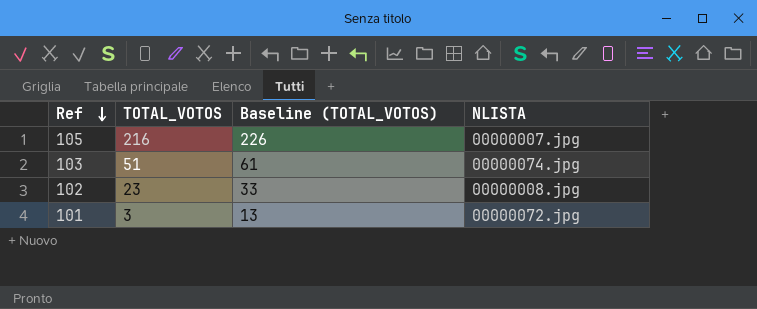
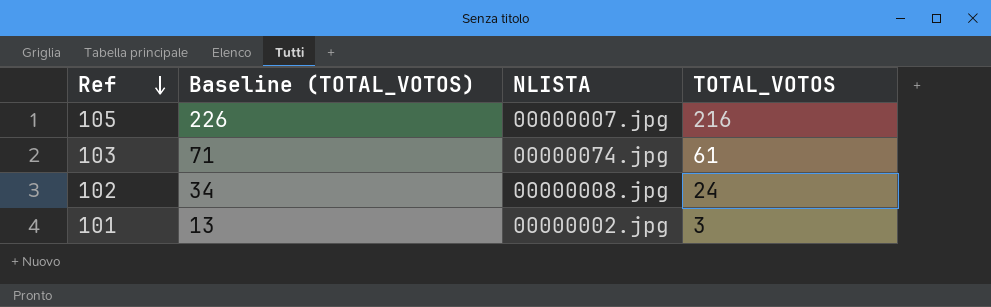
column TOTAL_VOTOS | position: 2 -> 4
103 | Baseline (TOTAL_VOTOS): 61 -> 71
103 | TOTAL_VOTOS: 51 -> 61
102 | Baseline (TOTAL_VOTOS): 33 -> 34
102 | TOTAL_VOTOS: 23 -> 24
101 | NLISTA: 00000072.jpg -> 00000002.jpg

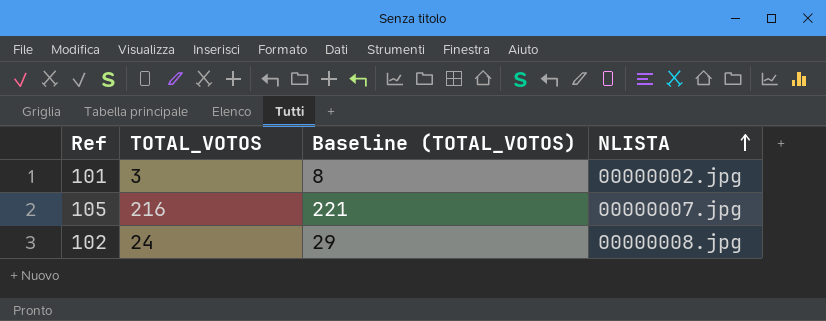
row order: Ref descending -> NLISTA ascending
column TOTAL_VOTOS | position: 4 -> 2
column Baseline (TOTAL_VOTOS) | formula: [TOTAL_VOTOS] + 10 -> [TOTAL_VOTOS] + 5
row 103: 71 | 00000074.jpg | 61 -> none

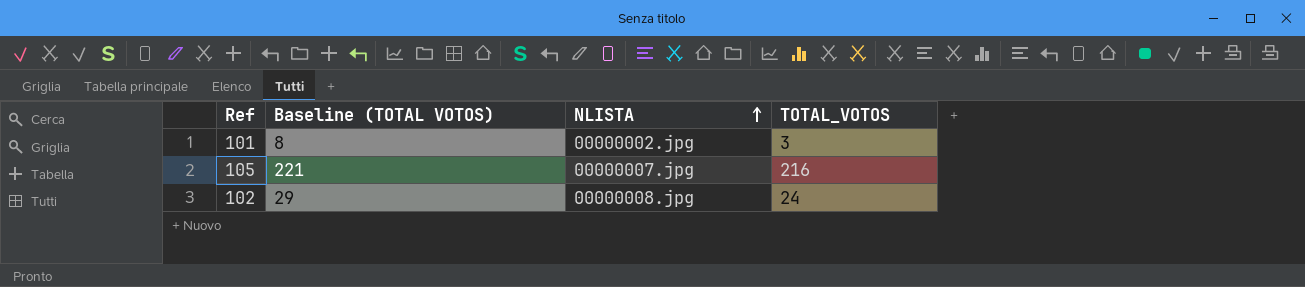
column name: Baseline (TOTAL_VOTOS) -> Baseline (TOTAL VOTOS)
column TOTAL_VOTOS | position: 2 -> 4

